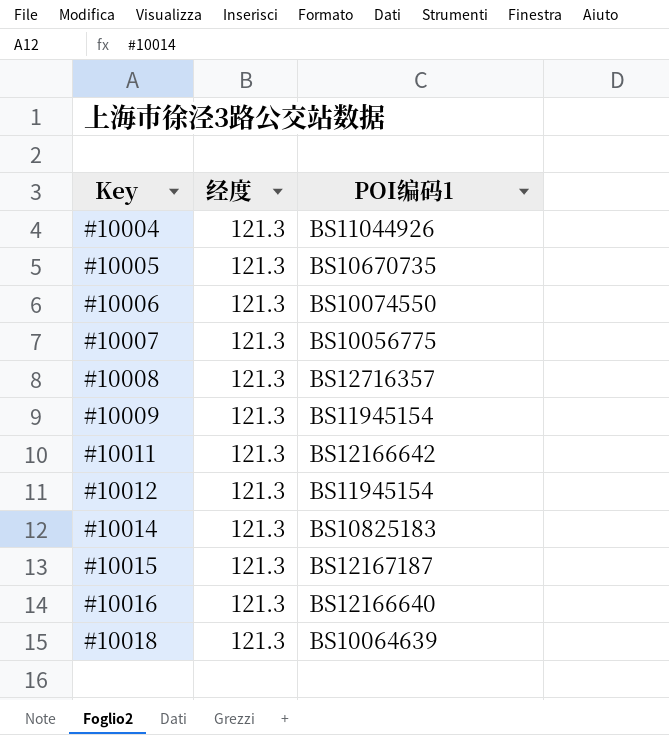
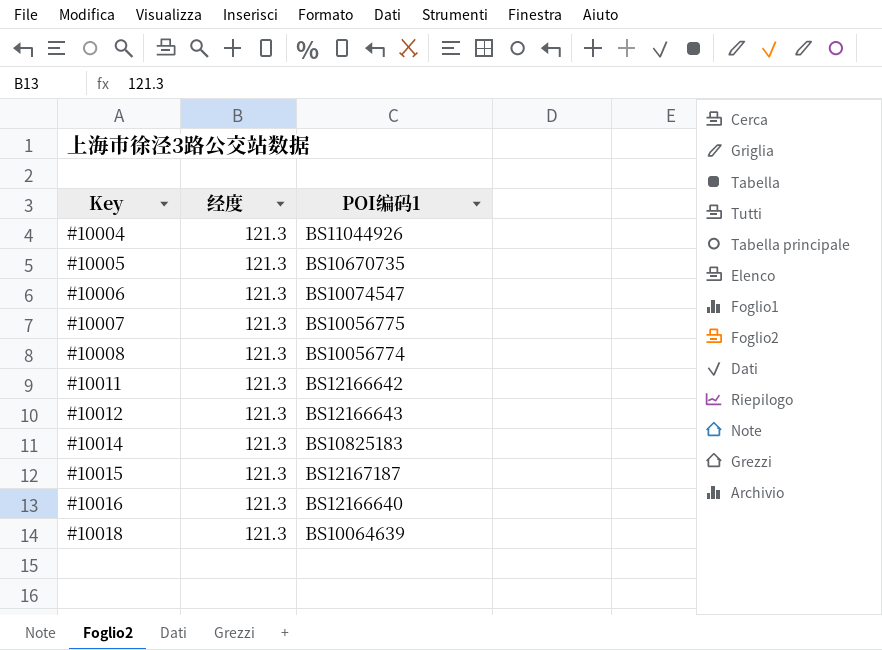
row #10009: 121.3 | BS11945154 -> none
#10006 | POI编码1: BS10074550 -> BS10074547
#10008 | POI编码1: BS12716357 -> BS10056774
#10012 | POI编码1: BS11945154 -> BS12166643

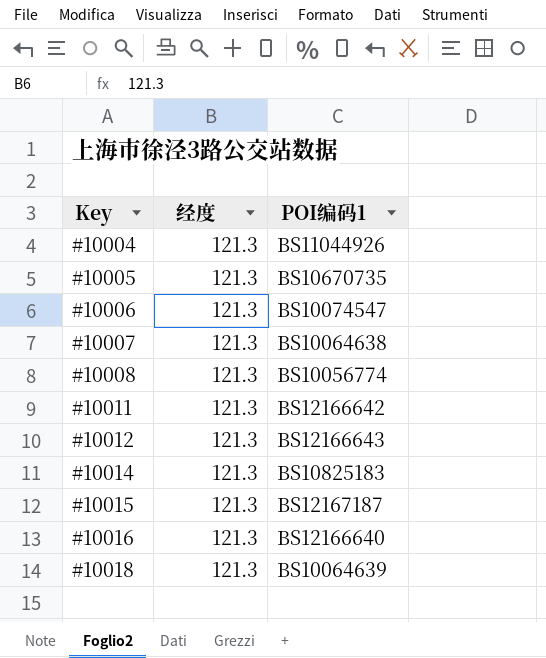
#10007 | POI编码1: BS10056775 -> BS10064638

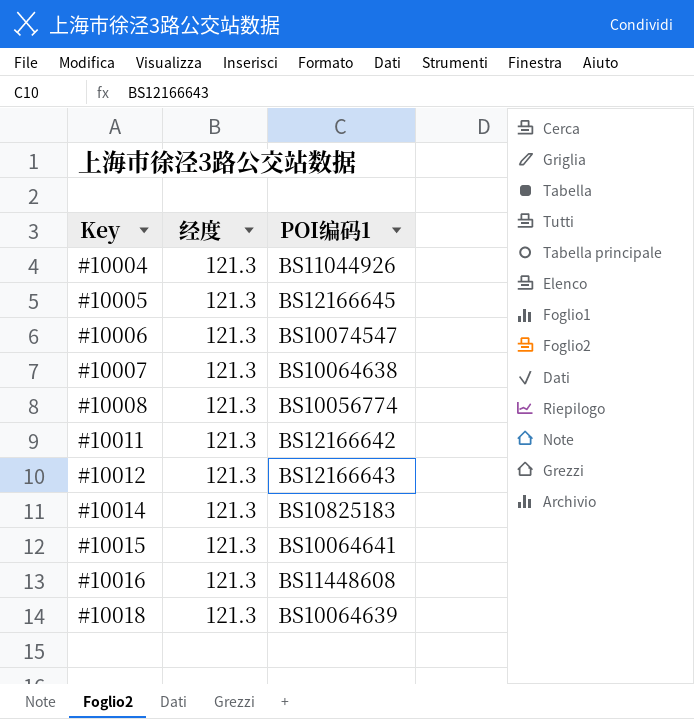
#10005 | POI编码1: BS10670735 -> BS12166645
#10015 | POI编码1: BS12167187 -> BS10064641
#10016 | POI编码1: BS12166640 -> BS11448608

